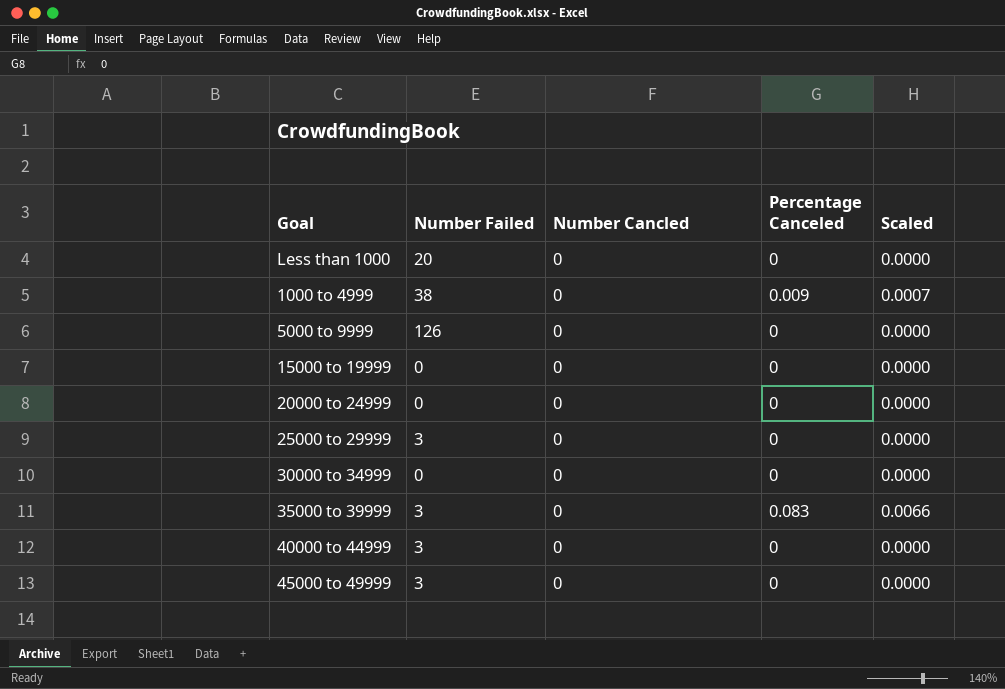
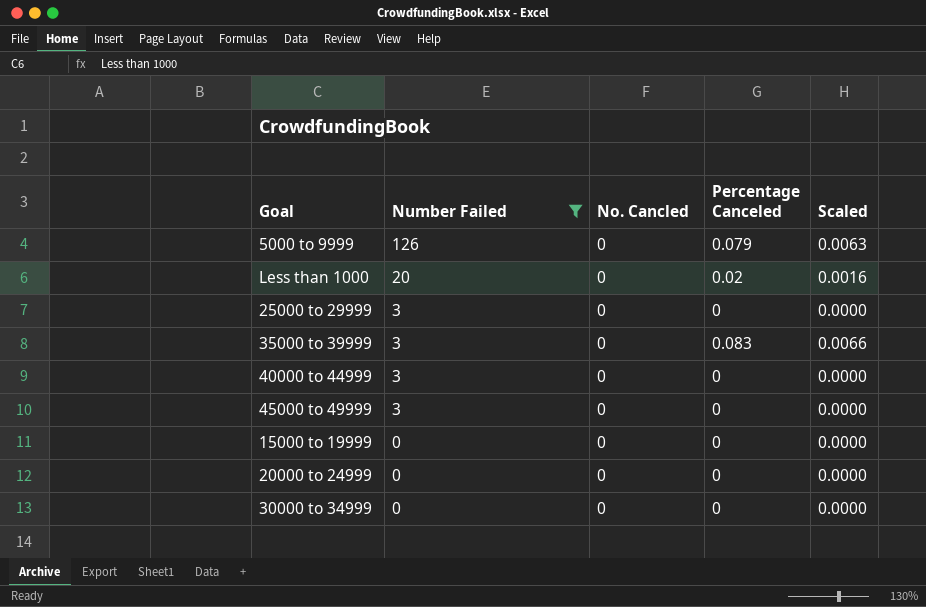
filter: none -> Number Failed != 38
row order: none -> Number Failed descending
column name: Number Cancled -> No. Cancled
5000 to 9999 | Percentage Canceled: 0 -> 0.079
5000 to 9999 | Scaled: 0.0000 -> 0.0063
Less than 1000 | Percentage Canceled: 0 -> 0.02
Less than 1000 | Scaled: 0.0000 -> 0.0016

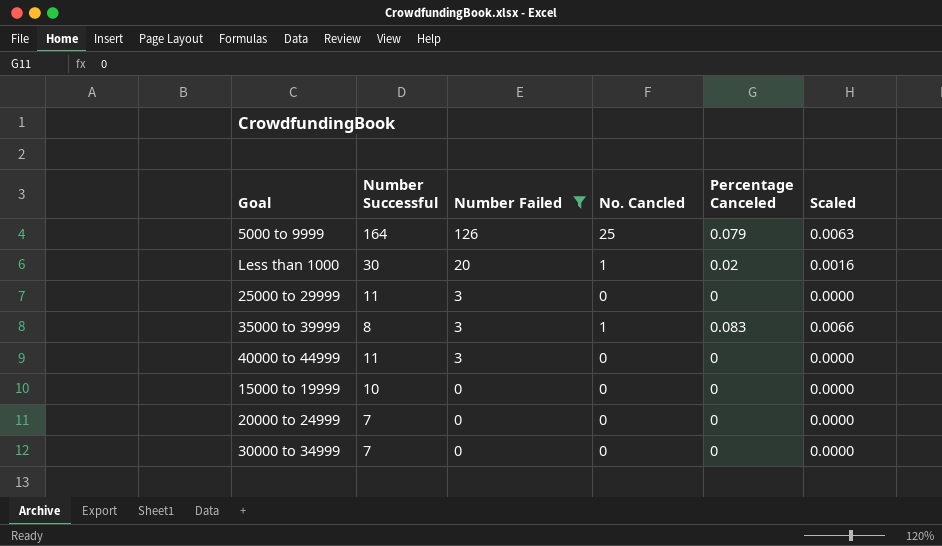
column Number Successful | position: none -> 2
row 45000 to 49999: 3 | 0 | 0 | 0.0000 -> none
5000 to 9999 | No. Cancled: 0 -> 25
Less than 1000 | No. Cancled: 0 -> 1
35000 to 39999 | No. Cancled: 0 -> 1

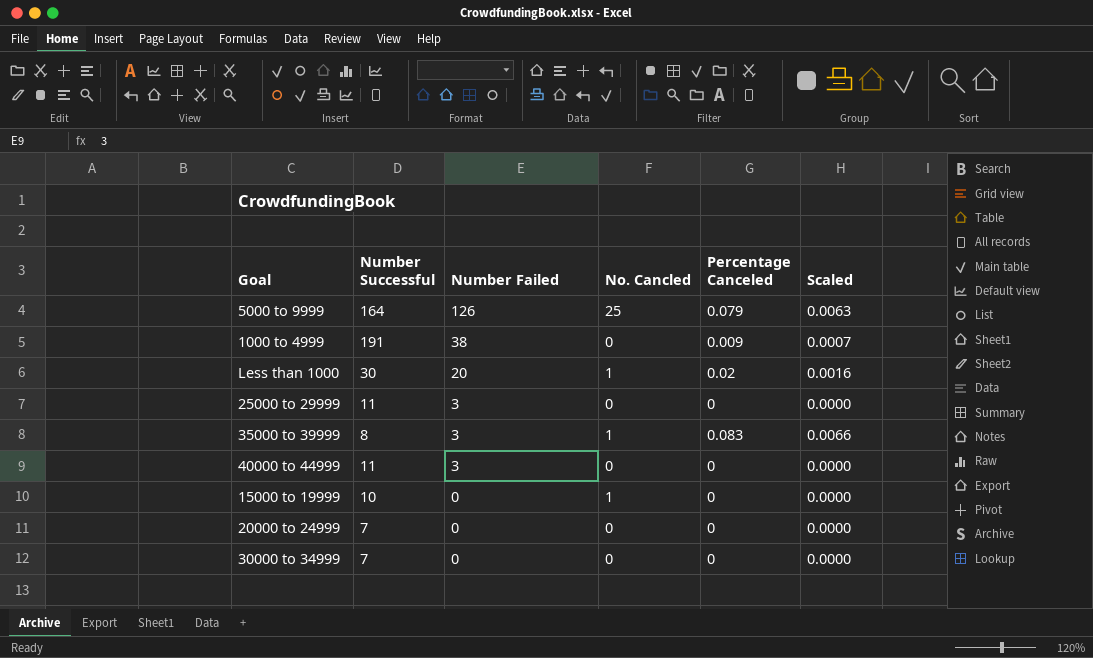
filter: Number Failed != 38 -> none
15000 to 19999 | No. Cancled: 0 -> 1

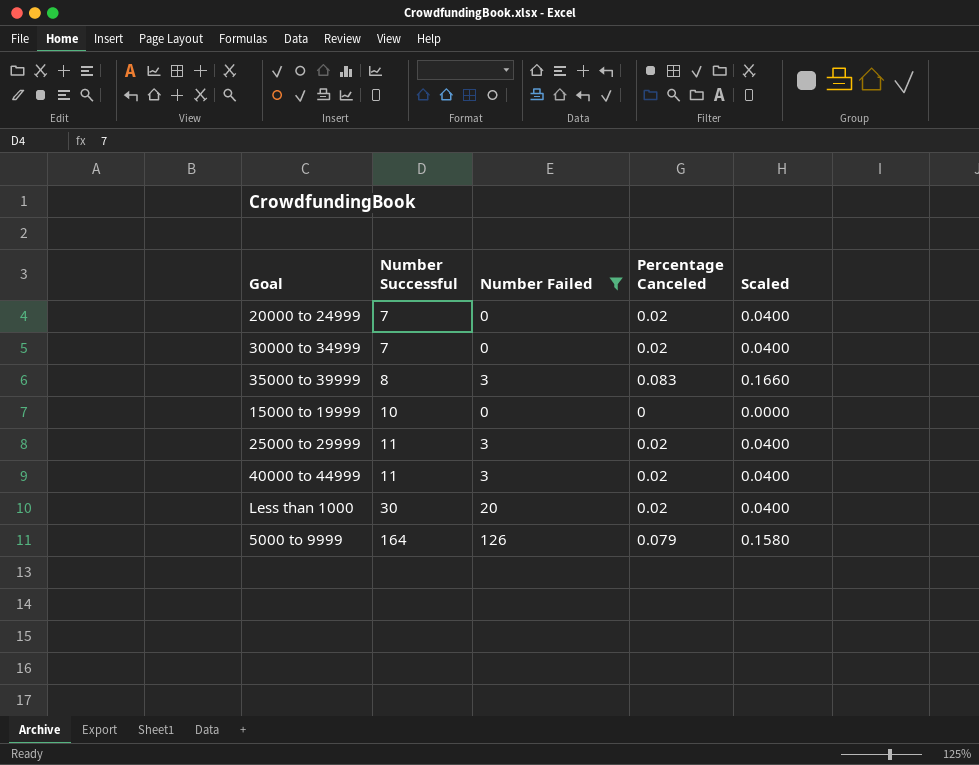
filter: none -> Number Failed != 38
row order: Number Failed descending -> Number Successful ascending
column No. Cancled | position: 4 -> none
column Scaled | formula: [Percentage Canceled] * 0.08 -> [Percentage Canceled] * 2
20000 to 24999 | Percentage Canceled: 0 -> 0.02
30000 to 34999 | Percentage Canceled: 0 -> 0.02
25000 to 29999 | Percentage Canceled: 0 -> 0.02
40000 to 44999 | Percentage Canceled: 0 -> 0.02

